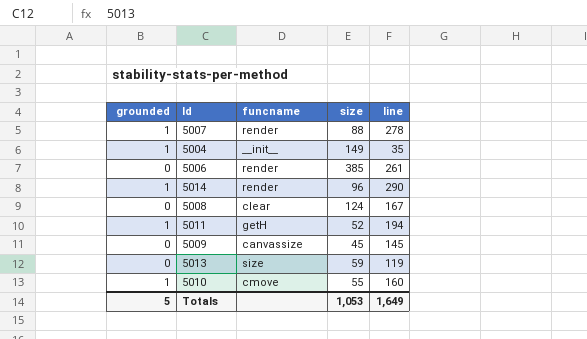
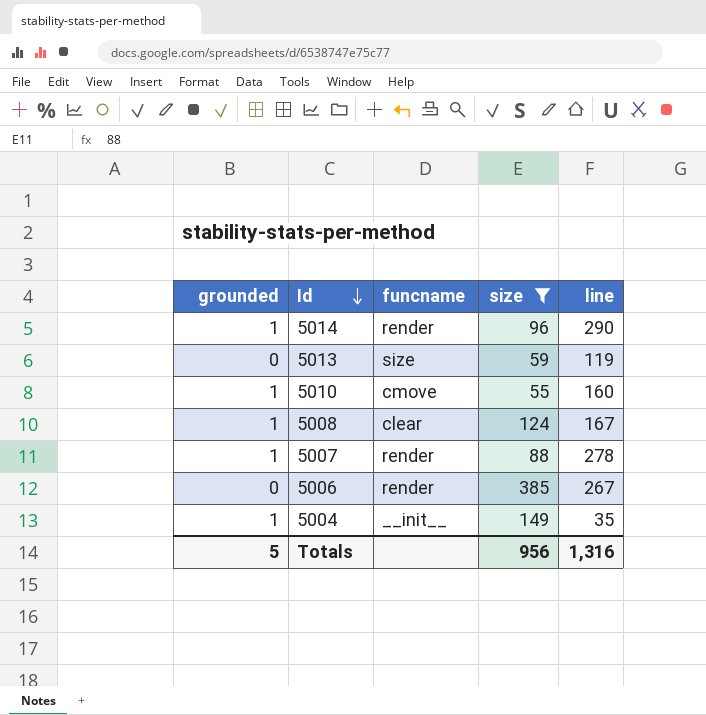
filter: none -> size >= 55
row order: none -> Id descending
5008 | grounded: 0 -> 1
5006 | line: 261 -> 267
Totals | size: 1,053 -> 956
Totals | line: 1,649 -> 1,316

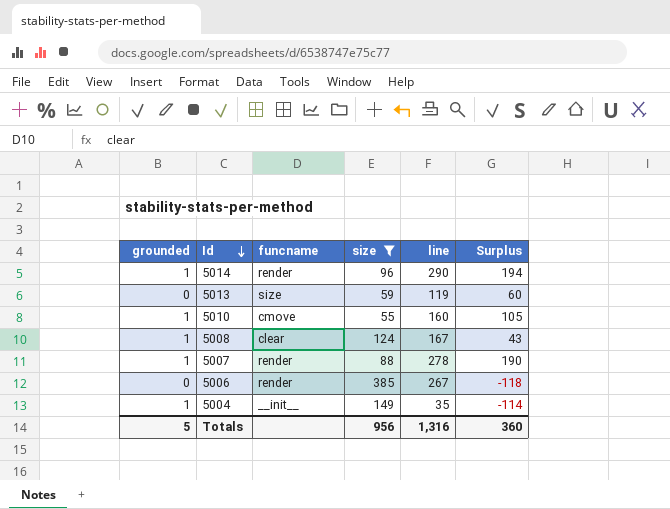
column Surplus | formula: none -> [line] - [size]

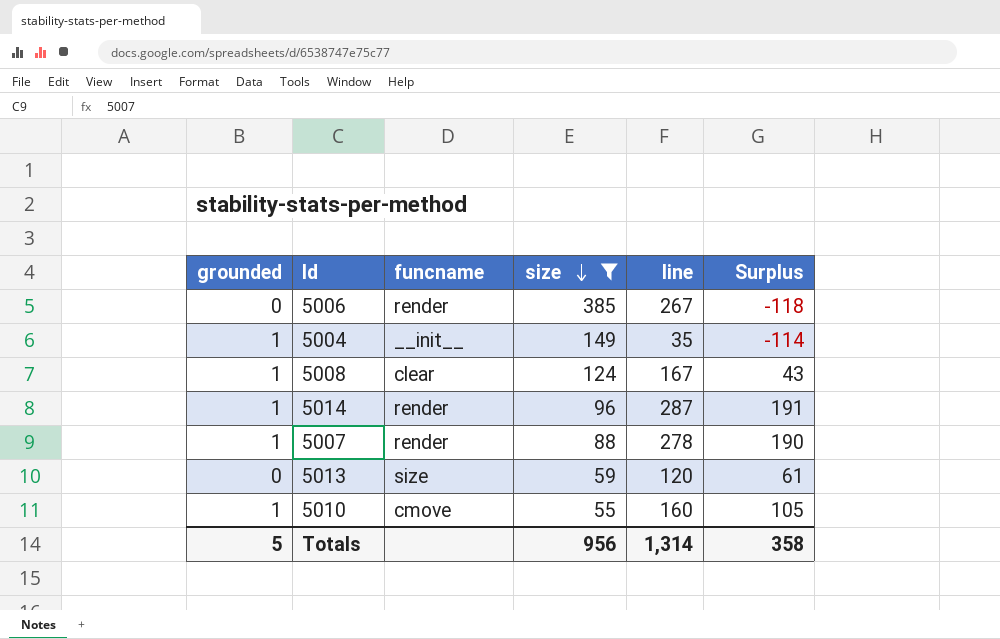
row order: Id descending -> size descending
5014 | line: 290 -> 287
5014 | Surplus: 194 -> 191
5013 | line: 119 -> 120
5013 | Surplus: 60 -> 61
Totals | line: 1,316 -> 1,314
Totals | Surplus: 360 -> 358

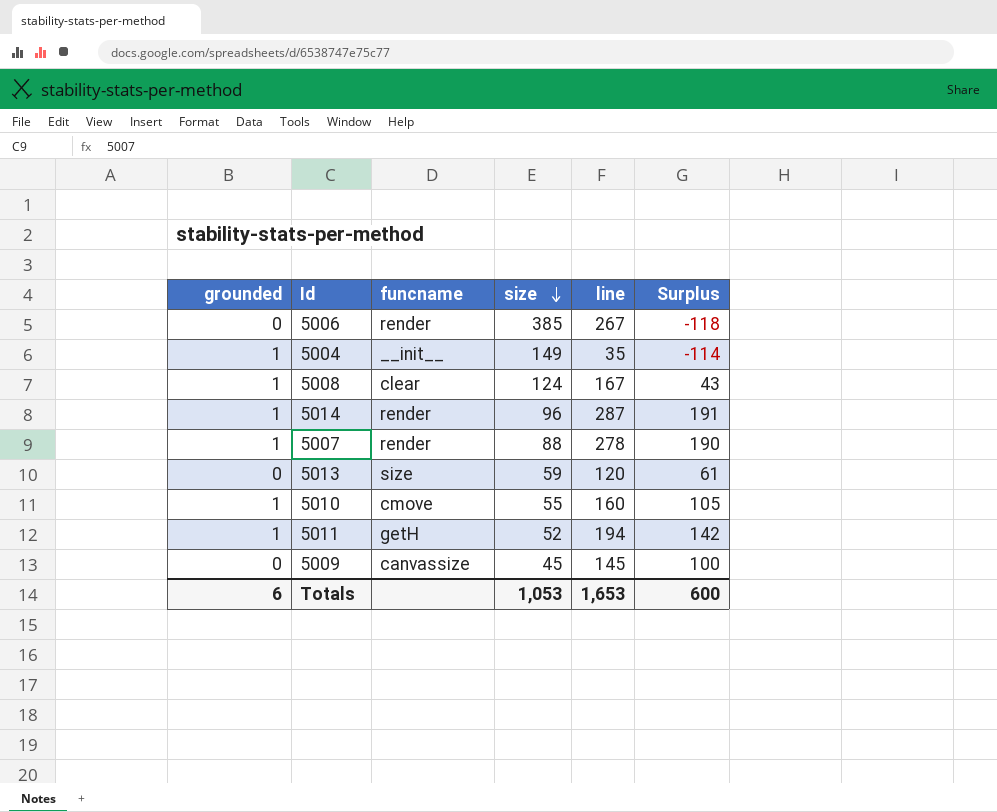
filter: size >= 55 -> none
Totals | grounded: 5 -> 6
Totals | size: 956 -> 1,053
Totals | line: 1,314 -> 1,653
Totals | Surplus: 358 -> 600

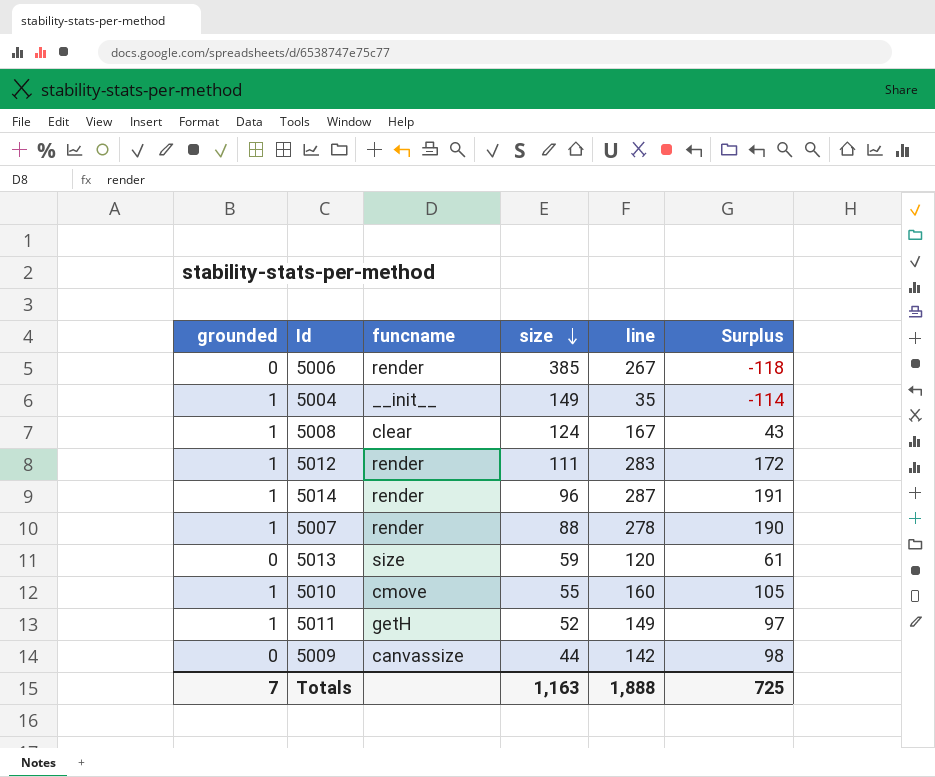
row 5012: none -> 1 | render | 111 | 283 | 172
5011 | line: 194 -> 149
5011 | Surplus: 142 -> 97
5009 | size: 45 -> 44
5009 | line: 145 -> 142
5009 | Surplus: 100 -> 98
Totals | grounded: 6 -> 7
Totals | size: 1,053 -> 1,163
Totals | line: 1,653 -> 1,888
Totals | Surplus: 600 -> 725

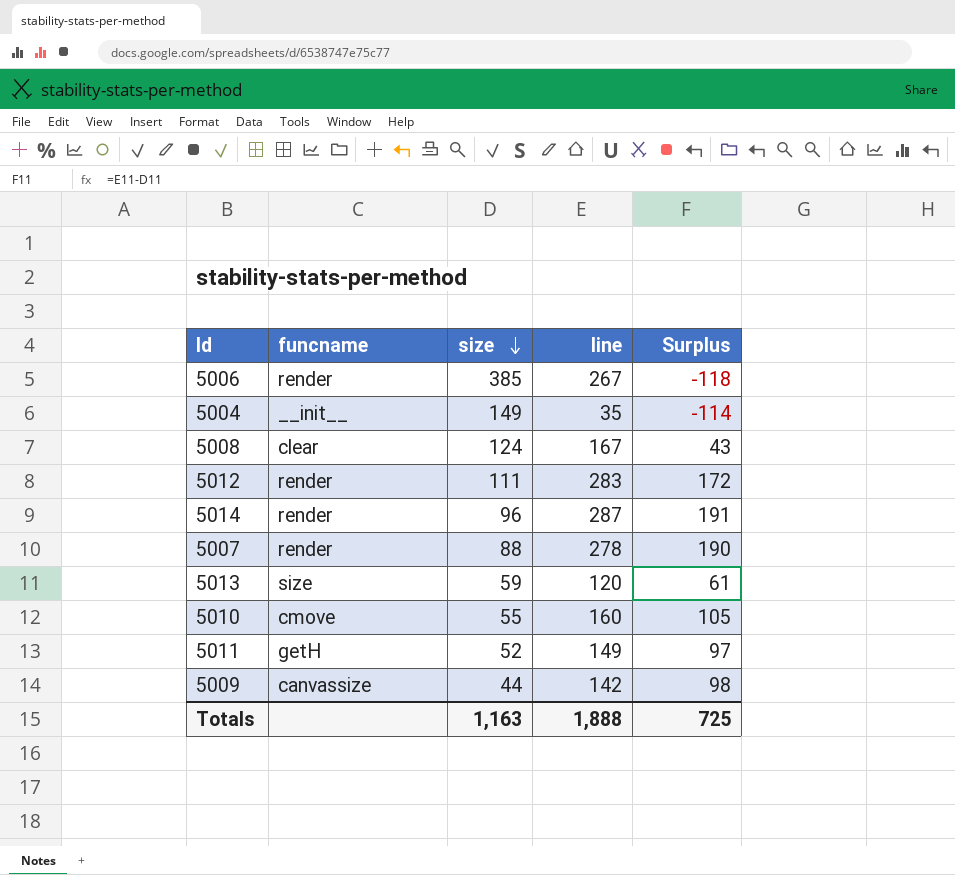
column grounded | position: 1 -> none

